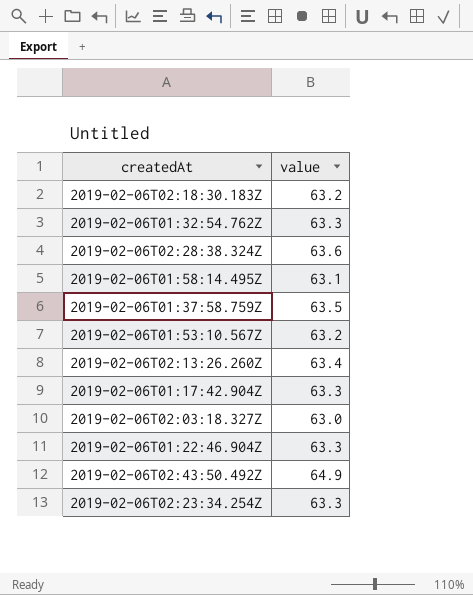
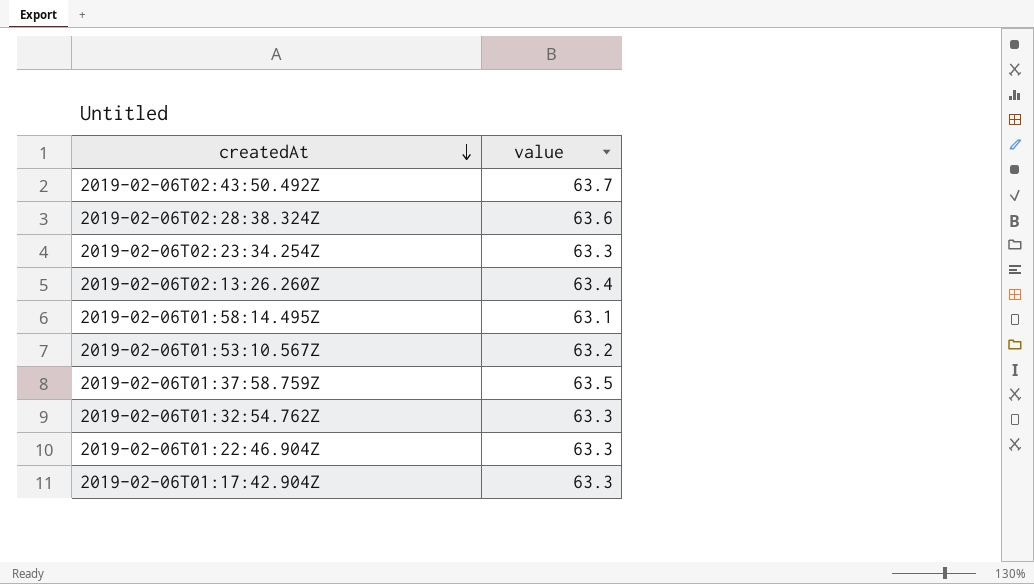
row order: none -> createdAt descending
row 2019-02-06T02:18:30.183Z: 63.2 -> none
row 2019-02-06T02:03:18.327Z: 63.0 -> none
2019-02-06T02:43:50.492Z | value: 64.9 -> 63.7

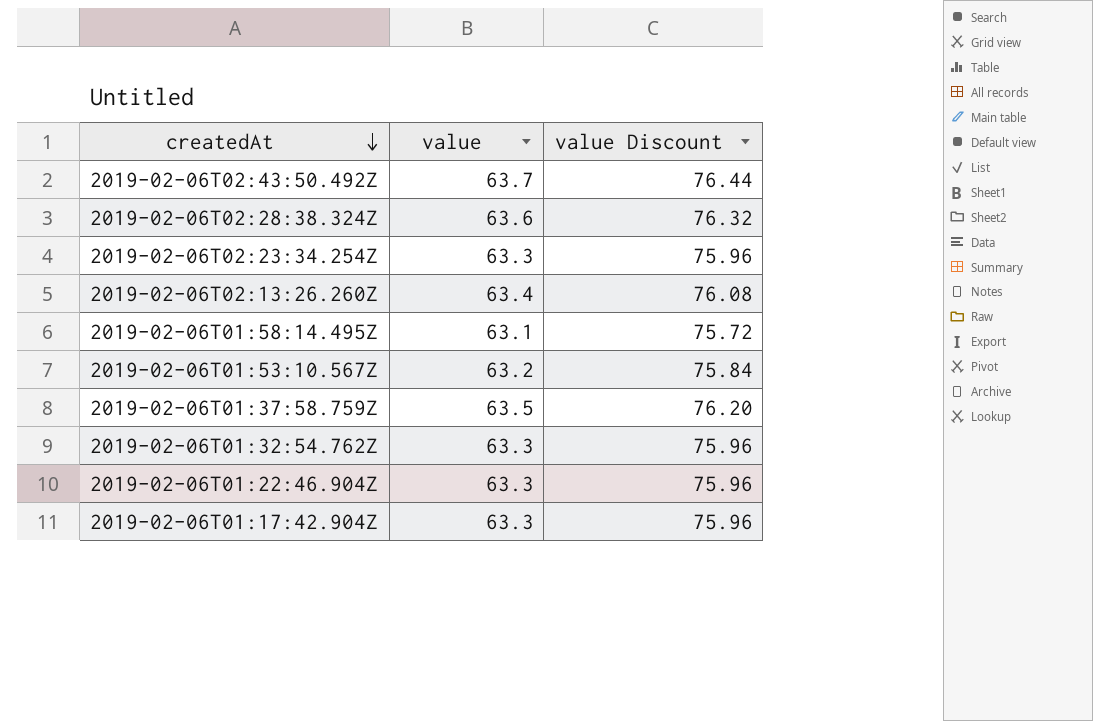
column value Discount | formula: none -> [value] * 1.2

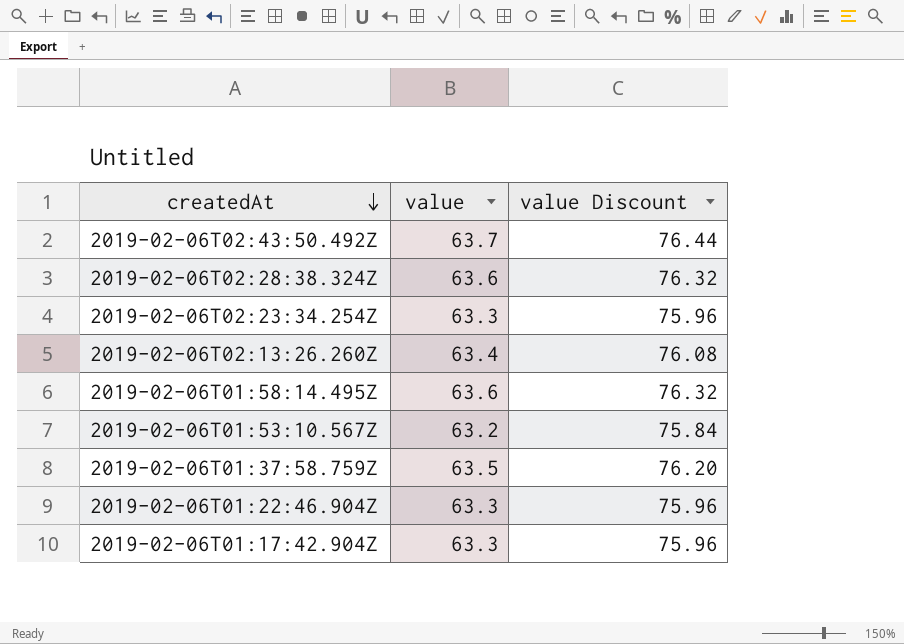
row 2019-02-06T01:32:54.762Z: 63.3 | 75.96 -> none
2019-02-06T01:58:14.495Z | value: 63.1 -> 63.6
2019-02-06T01:58:14.495Z | value Discount: 75.72 -> 76.32

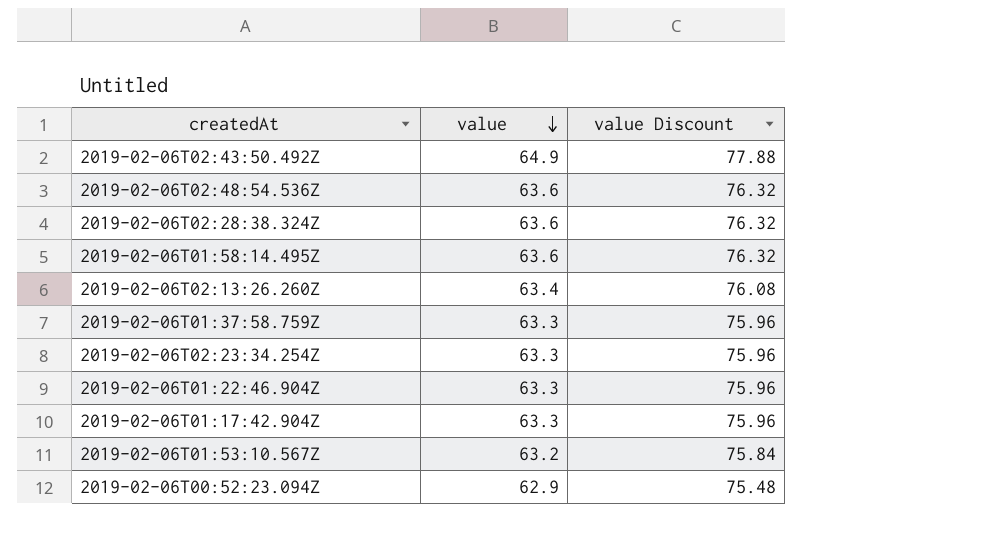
row order: createdAt descending -> value descending
2019-02-06T02:43:50.492Z | value: 63.7 -> 64.9
2019-02-06T02:43:50.492Z | value Discount: 76.44 -> 77.88
row 2019-02-06T02:48:54.536Z: none -> 63.6 | 76.32
2019-02-06T01:37:58.759Z | value: 63.5 -> 63.3
2019-02-06T01:37:58.759Z | value Discount: 76.20 -> 75.96
row 2019-02-06T00:52:23.094Z: none -> 62.9 | 75.48

